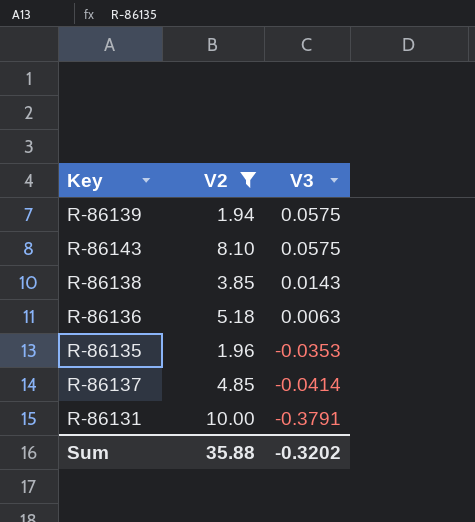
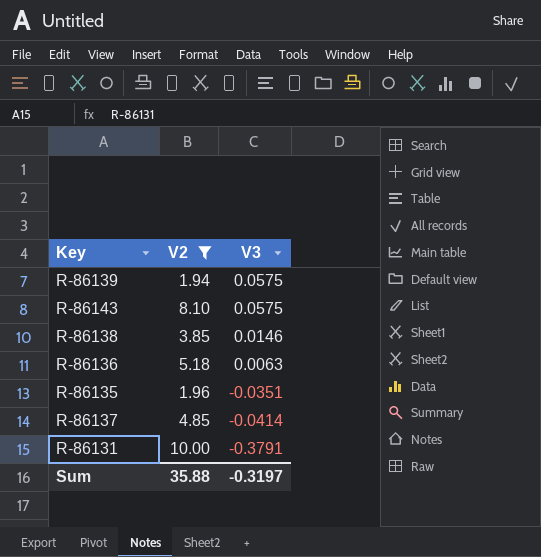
R-86138 | V3: 0.0143 -> 0.0146
R-86135 | V3: -0.0353 -> -0.0351
Sum | V3: -0.3202 -> -0.3197

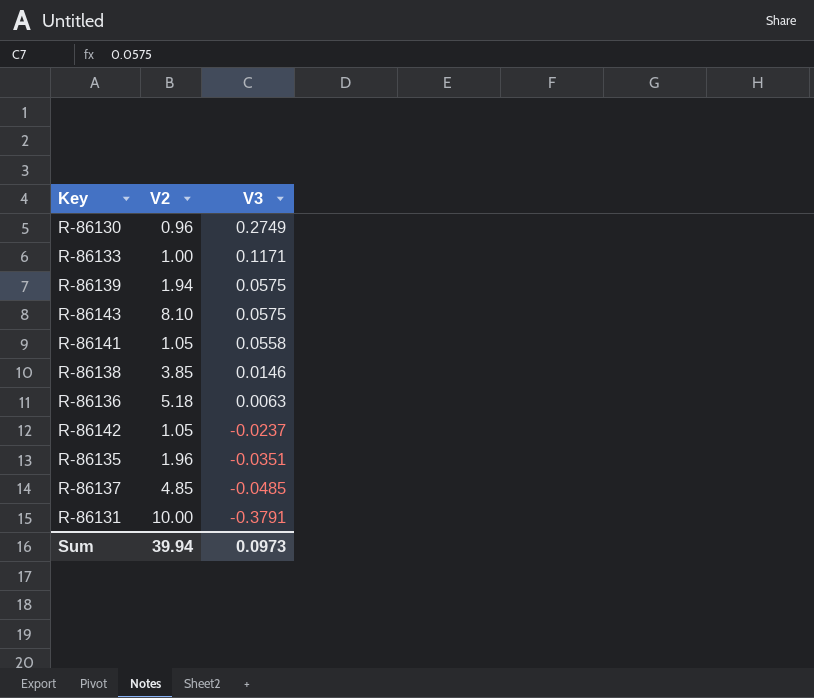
filter: V2 >= 1.94 -> none
R-86137 | V3: -0.0414 -> -0.0485
Sum | V2: 35.88 -> 39.94
Sum | V3: -0.3197 -> 0.0973

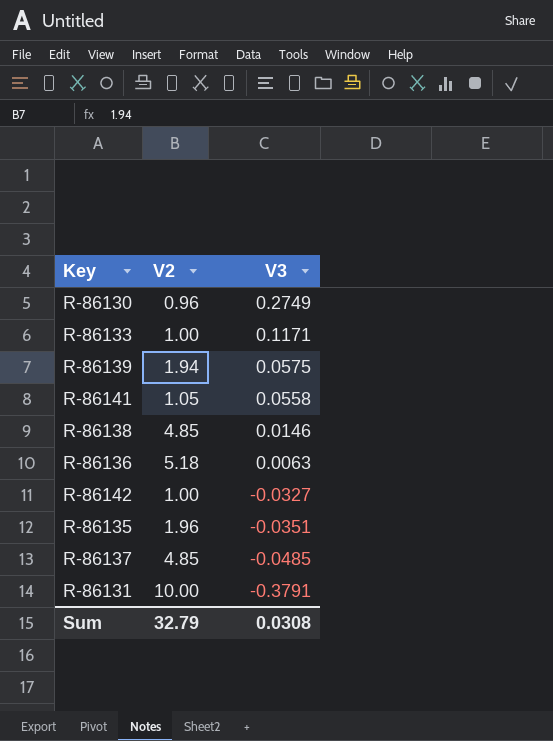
row R-86143: 8.10 | 0.0575 -> none
R-86138 | V2: 3.85 -> 4.85
R-86142 | V2: 1.05 -> 1.00
R-86142 | V3: -0.0237 -> -0.0327
Sum | V2: 39.94 -> 32.79
Sum | V3: 0.0973 -> 0.0308

